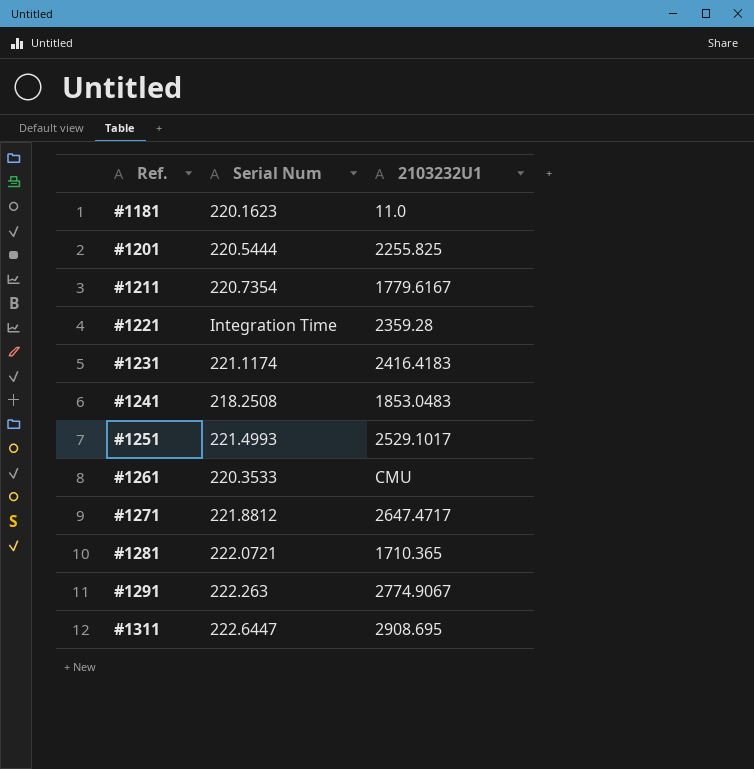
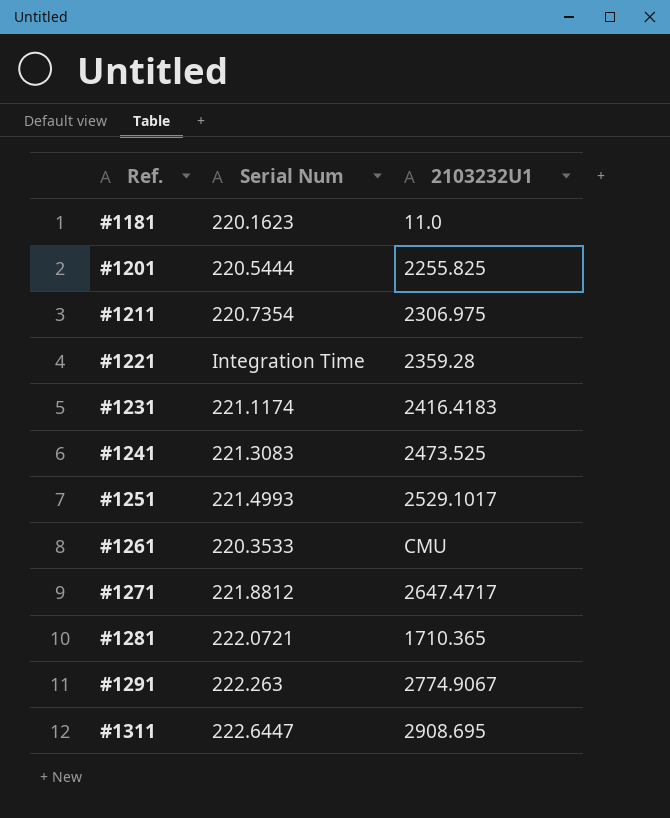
#1211 | 2103232U1: 1779.6167 -> 2306.975
#1241 | Serial Num: 218.2508 -> 221.3083
#1241 | 2103232U1: 1853.0483 -> 2473.525

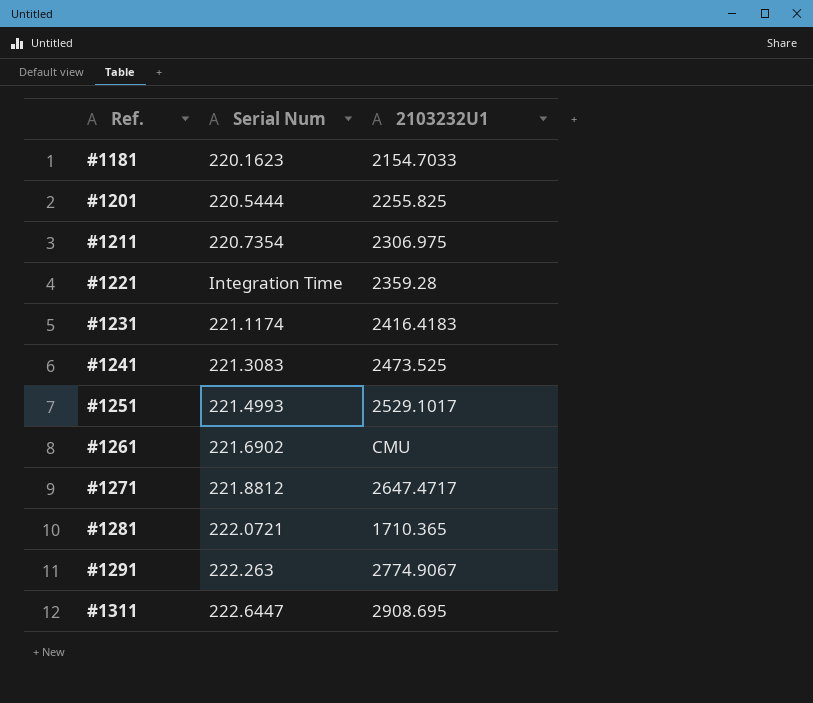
#1181 | 2103232U1: 11.0 -> 2154.7033
#1261 | Serial Num: 220.3533 -> 221.6902

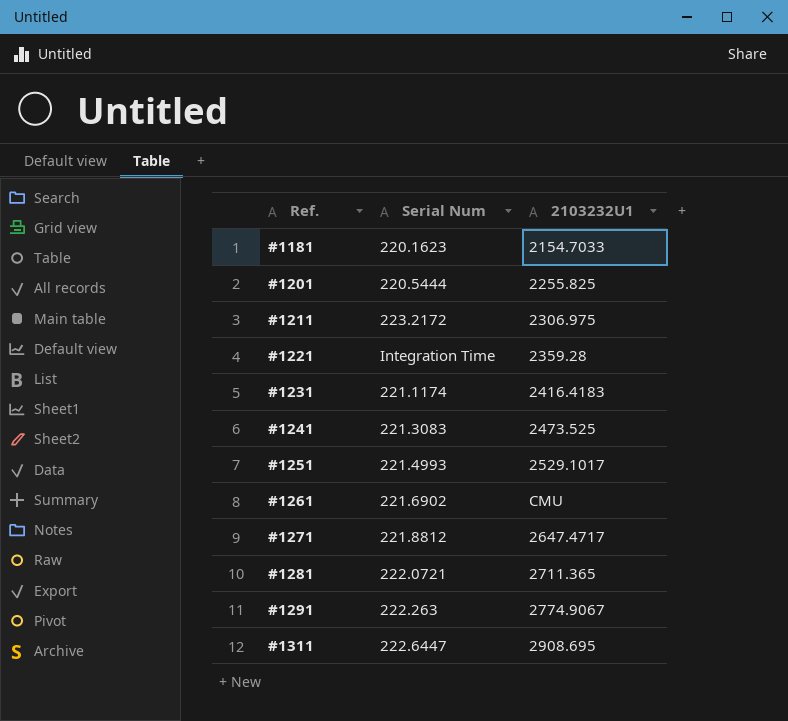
#1211 | Serial Num: 220.7354 -> 223.2172
#1281 | 2103232U1: 1710.365 -> 2711.365

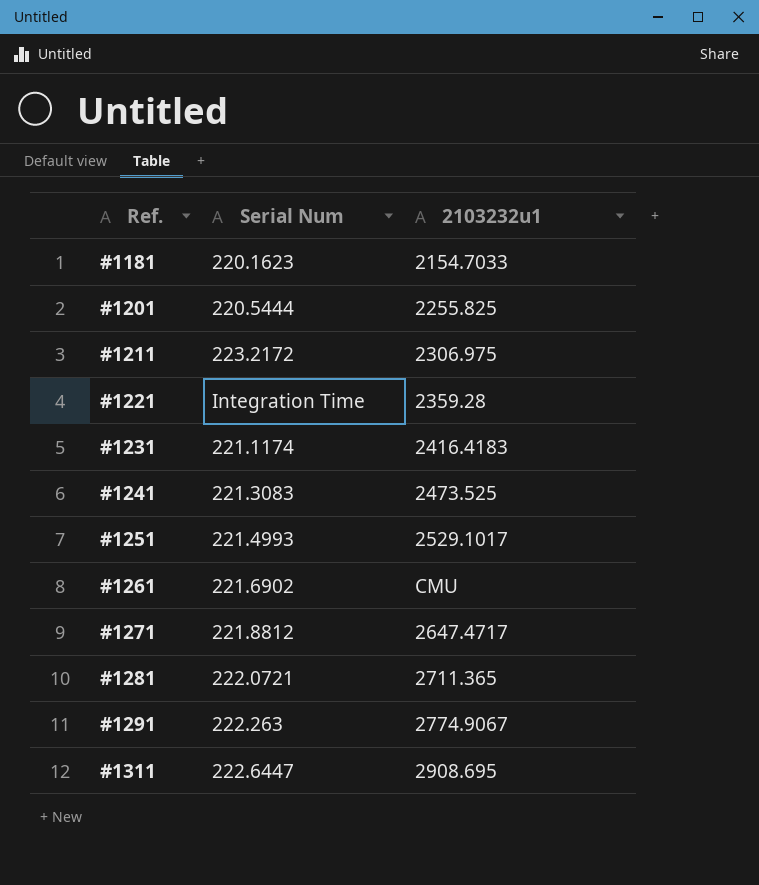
column name: 2103232U1 -> 2103232u1

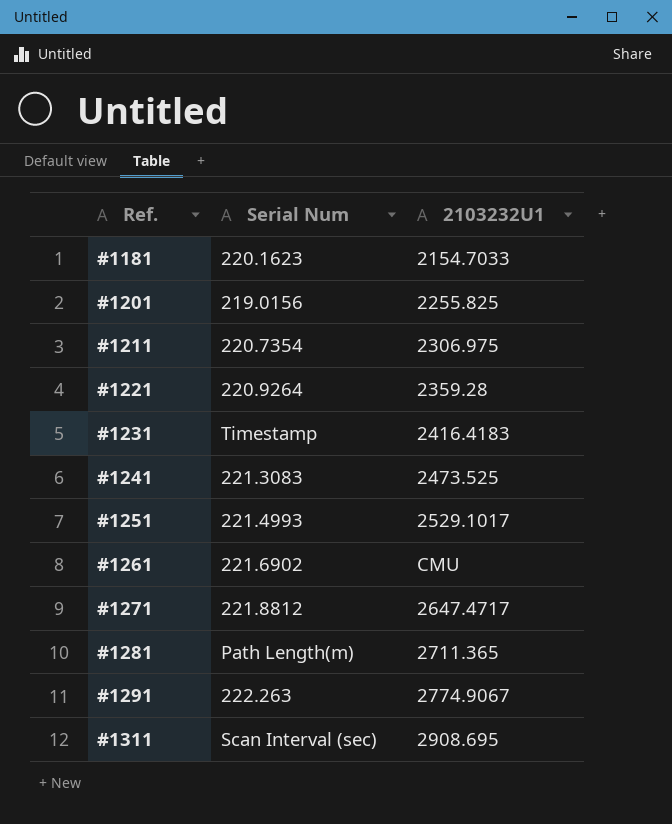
column name: 2103232u1 -> 2103232U1
#1201 | Serial Num: 220.5444 -> 219.0156
#1211 | Serial Num: 223.2172 -> 220.7354
#1221 | Serial Num: Integration Time -> 220.9264
#1231 | Serial Num: 221.1174 -> Timestamp
#1281 | Serial Num: 222.0721 -> Path Length(m)
#1311 | Serial Num: 222.6447 -> Scan Interval (sec)

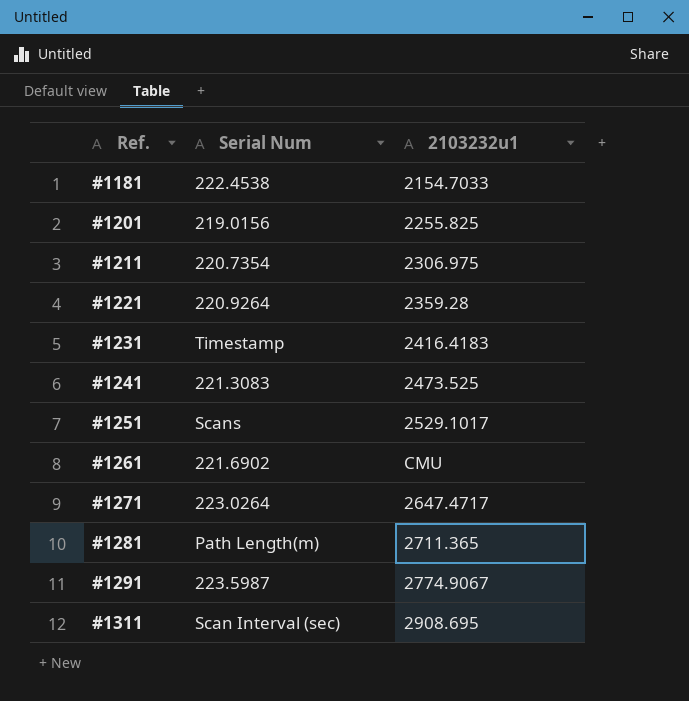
column name: 2103232U1 -> 2103232u1
#1181 | Serial Num: 220.1623 -> 222.4538
#1251 | Serial Num: 221.4993 -> Scans
#1271 | Serial Num: 221.8812 -> 223.0264
#1291 | Serial Num: 222.263 -> 223.5987

